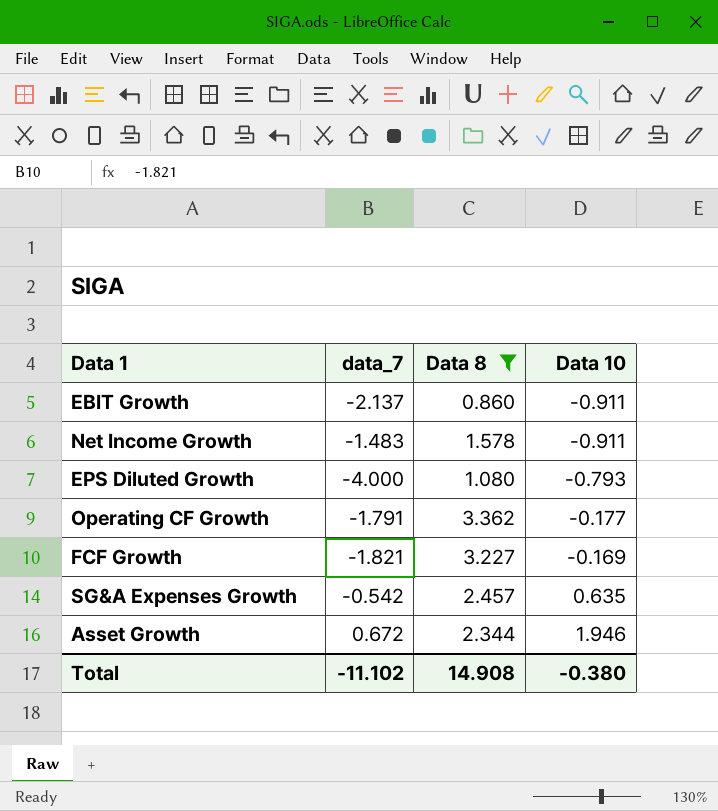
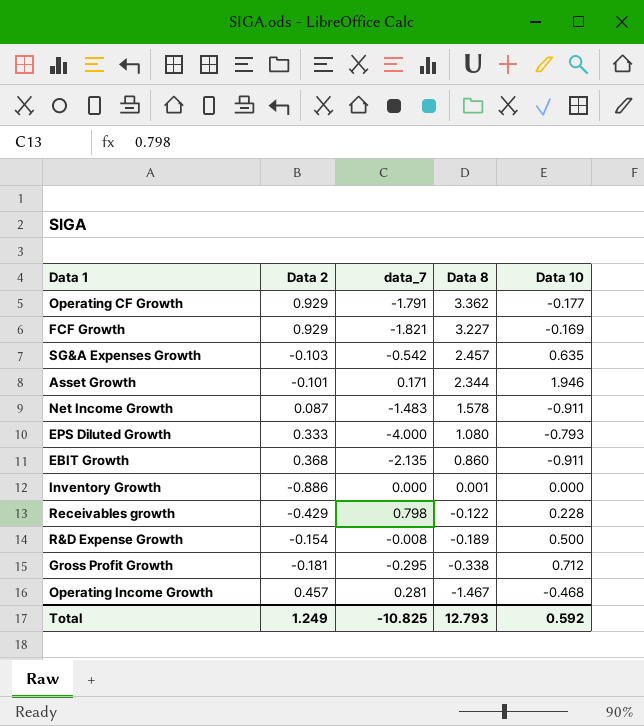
filter: Data 8 >= 0.860 -> none
row order: Data 10 ascending -> Data 8 descending
column Data 2 | position: none -> 2
Asset Growth | data_7: 0.672 -> 0.171
EBIT Growth | data_7: -2.137 -> -2.135
Total | data_7: -11.102 -> -10.825
Total | Data 8: 14.908 -> 12.793
Total | Data 10: -0.380 -> 0.592

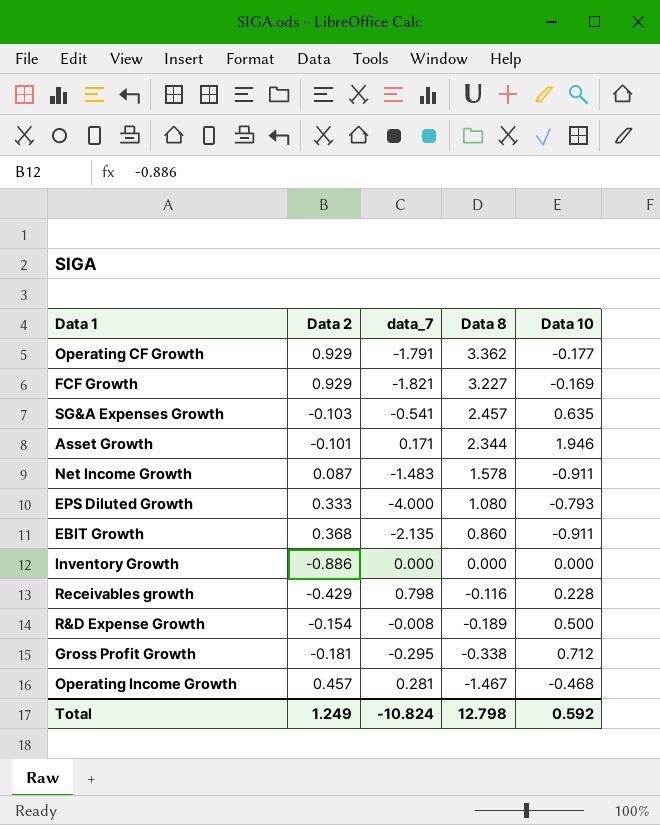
SG&A Expenses Growth | data_7: -0.542 -> -0.541
Inventory Growth | Data 8: 0.001 -> 0.000
Receivables growth | Data 8: -0.122 -> -0.116
Total | data_7: -10.825 -> -10.824
Total | Data 8: 12.793 -> 12.798

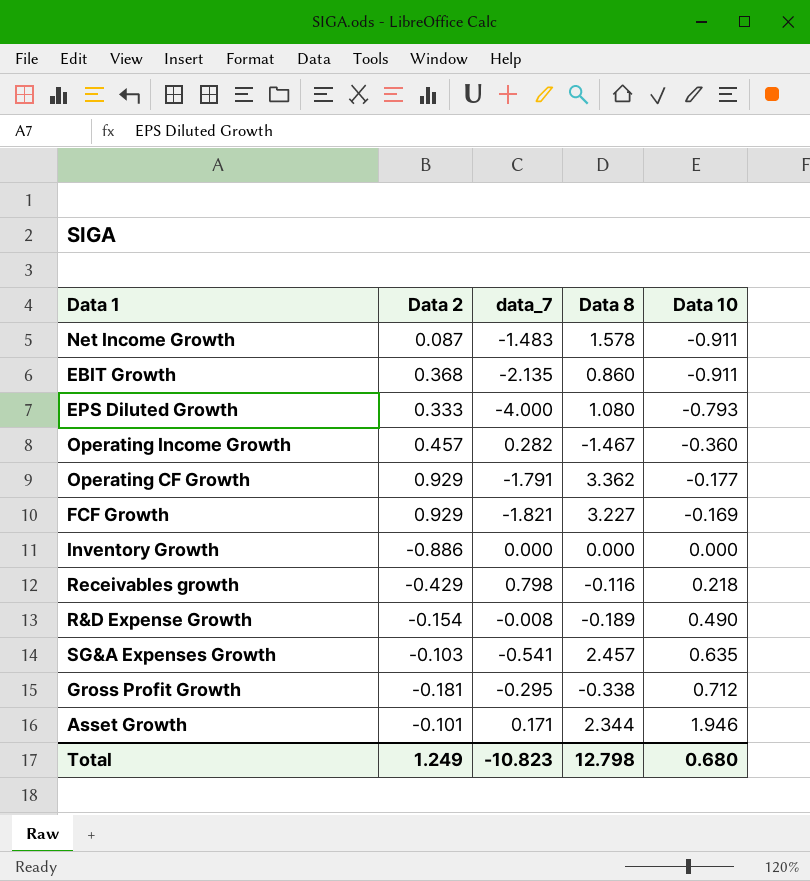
row order: Data 8 descending -> Data 10 ascending
Operating Income Growth | data_7: 0.281 -> 0.282
Operating Income Growth | Data 10: -0.468 -> -0.360
Receivables growth | Data 10: 0.228 -> 0.218
R&D Expense Growth | Data 10: 0.500 -> 0.490
Total | data_7: -10.824 -> -10.823
Total | Data 10: 0.592 -> 0.680

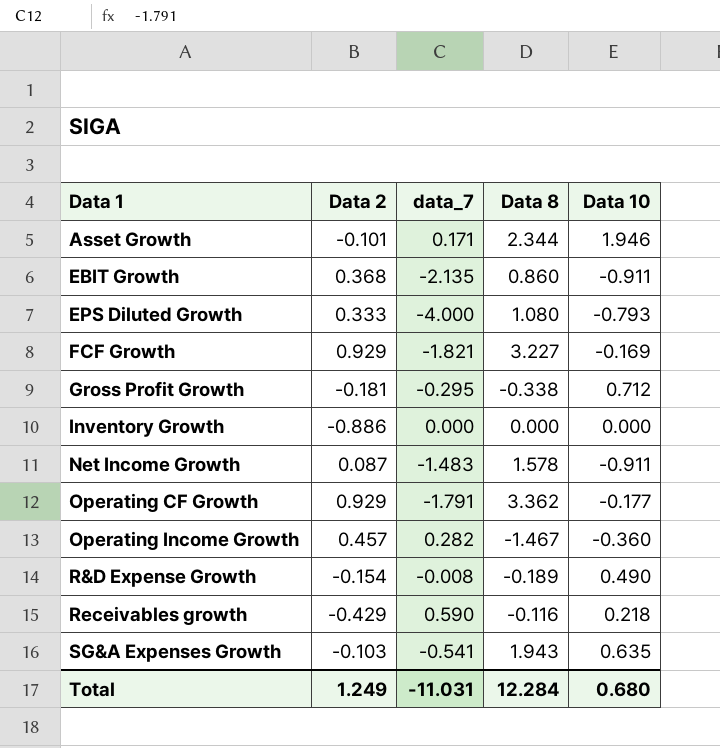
row order: Data 10 ascending -> Data 1 ascending
Receivables growth | data_7: 0.798 -> 0.590
SG&A Expenses Growth | Data 8: 2.457 -> 1.943
Total | data_7: -10.823 -> -11.031
Total | Data 8: 12.798 -> 12.284

